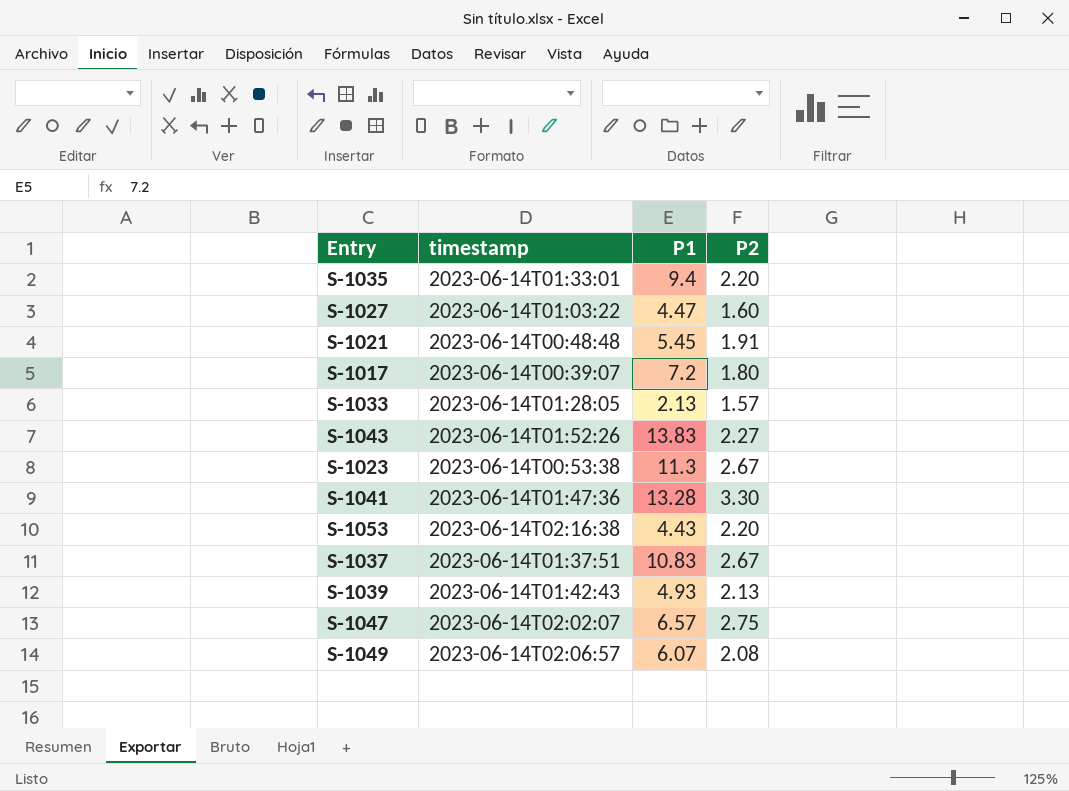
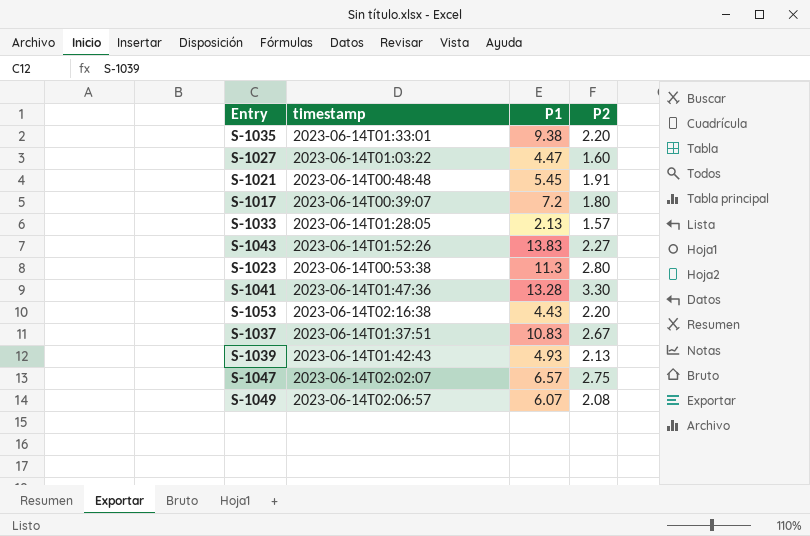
S-1035 | P1: 9.4 -> 9.38
S-1023 | P2: 2.67 -> 2.80

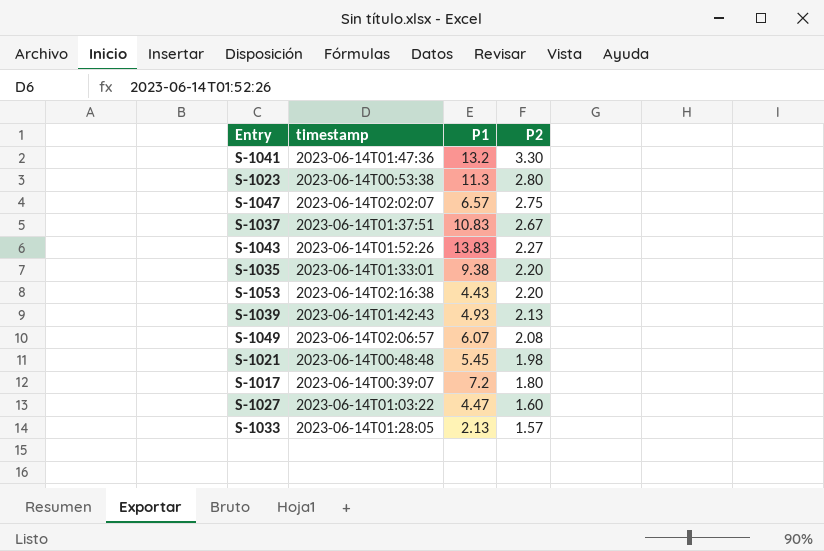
row order: none -> P2 descending
S-1041 | P1: 13.28 -> 13.2
S-1021 | P2: 1.91 -> 1.98

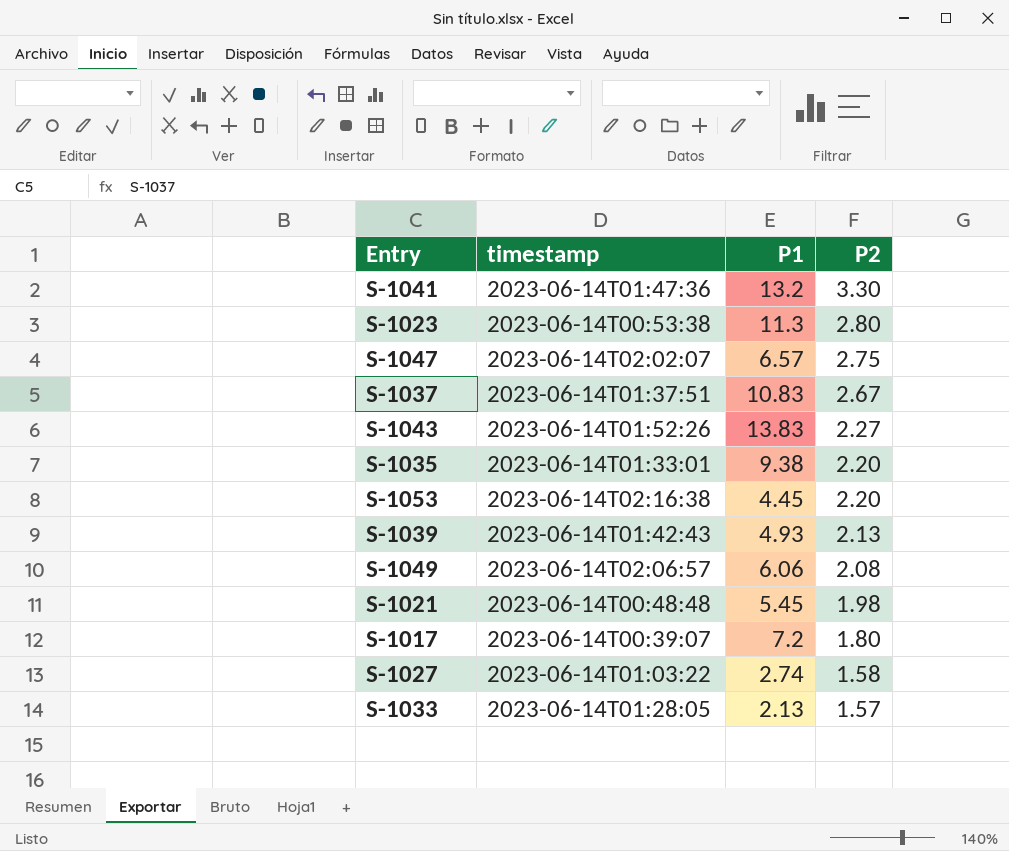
S-1053 | P1: 4.43 -> 4.45
S-1049 | P1: 6.07 -> 6.06
S-1027 | P1: 4.47 -> 2.74
S-1027 | P2: 1.60 -> 1.58

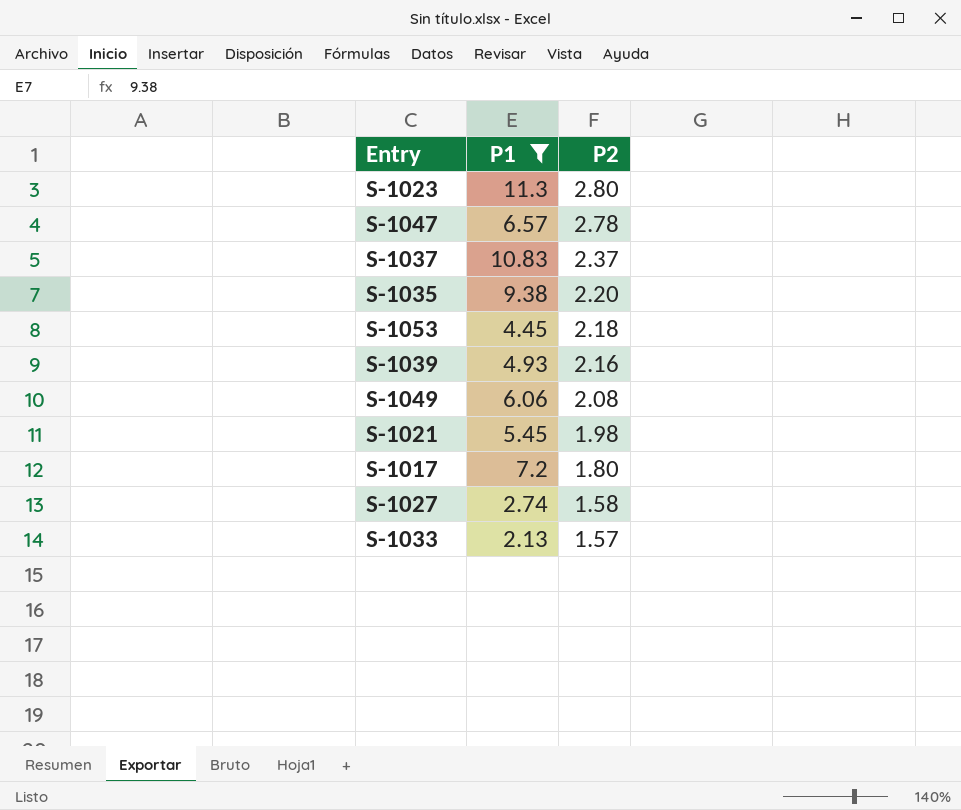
filter: none -> P1 <= 11.3
column timestamp | position: 2 -> none
S-1047 | P2: 2.75 -> 2.78
S-1037 | P2: 2.67 -> 2.37
S-1053 | P2: 2.20 -> 2.18
S-1039 | P2: 2.13 -> 2.16

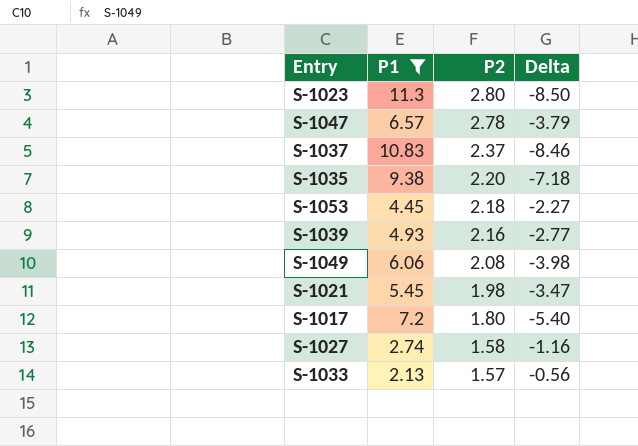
column Delta | formula: none -> [P2] - [P1]

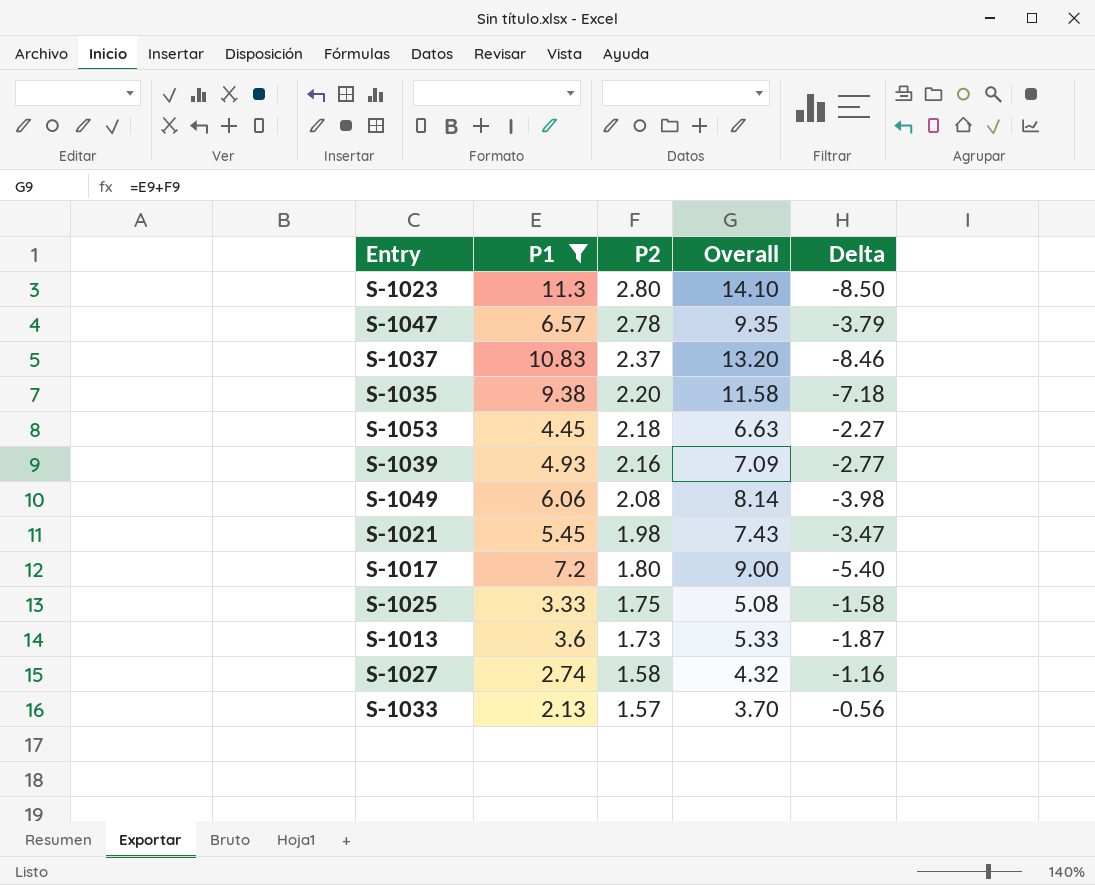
column Overall | formula: none -> [P1] + [P2]
row S-1025: none -> 3.33 | 1.75 | 5.08 | -1.58
row S-1013: none -> 3.6 | 1.73 | 5.33 | -1.87

